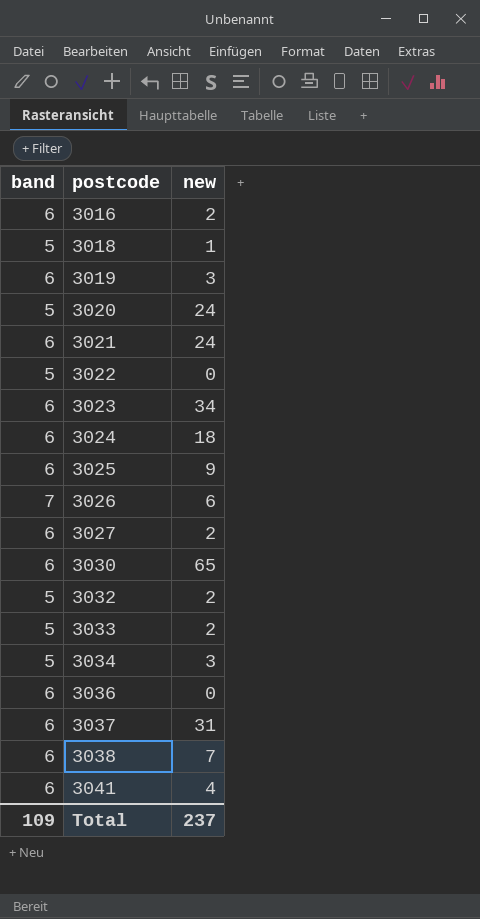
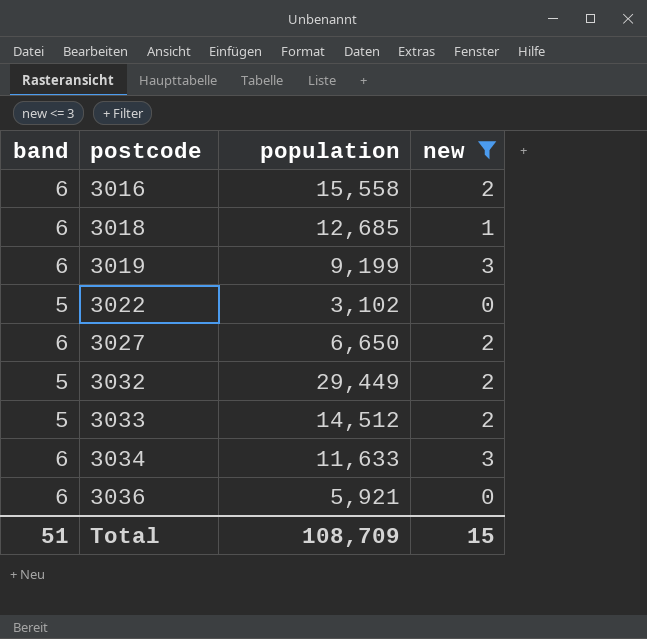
filter: none -> new <= 3
column population | position: none -> 3
3018 | band: 5 -> 6
3034 | band: 5 -> 6
Total | band: 109 -> 51
Total | new: 237 -> 15

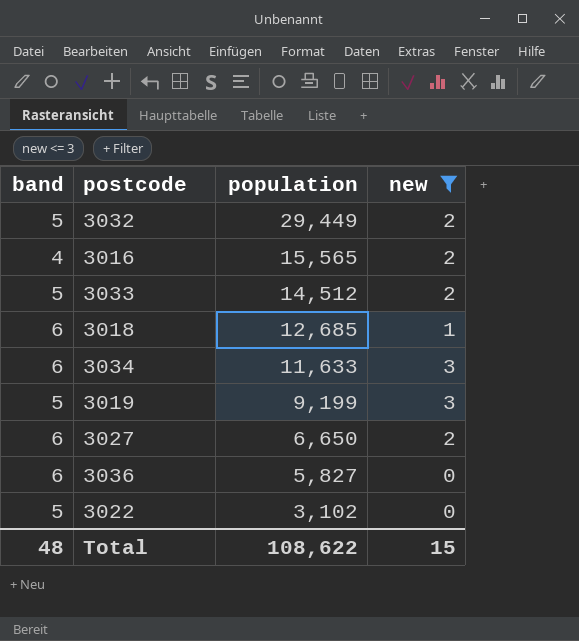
row order: postcode ascending -> population descending
3016 | band: 6 -> 4
3016 | population: 15,558 -> 15,565
3019 | band: 6 -> 5
3036 | population: 5,921 -> 5,827
Total | band: 51 -> 48
Total | population: 108,709 -> 108,622

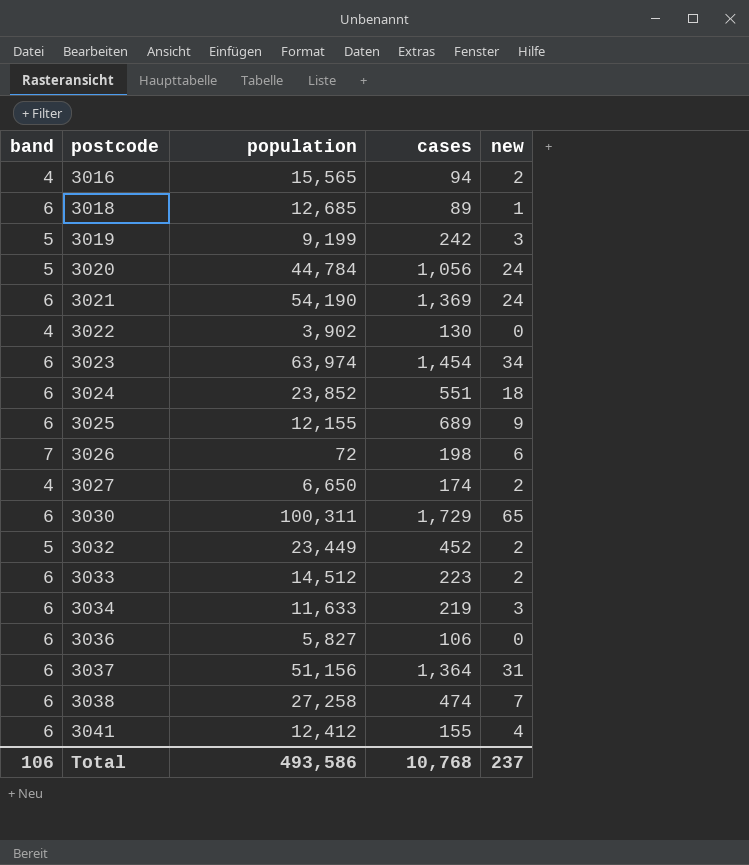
filter: new <= 3 -> none
row order: population descending -> postcode ascending
column cases | position: none -> 4
3022 | band: 5 -> 4
3022 | population: 3,102 -> 3,902
3027 | band: 6 -> 4
3032 | population: 29,449 -> 23,449
3033 | band: 5 -> 6
Total | band: 48 -> 106
Total | population: 108,622 -> 493,586
Total | new: 15 -> 237

